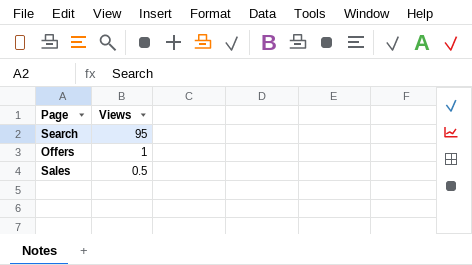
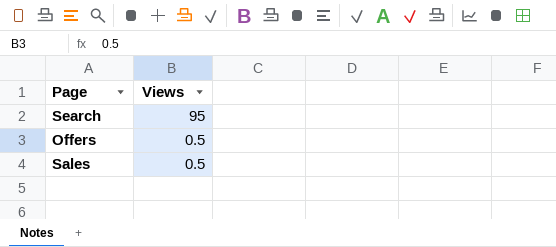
Offers | Views: 1 -> 0.5

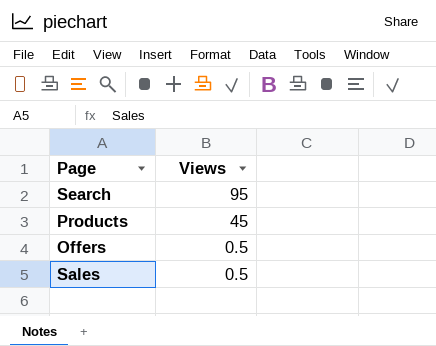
row Products: none -> 45

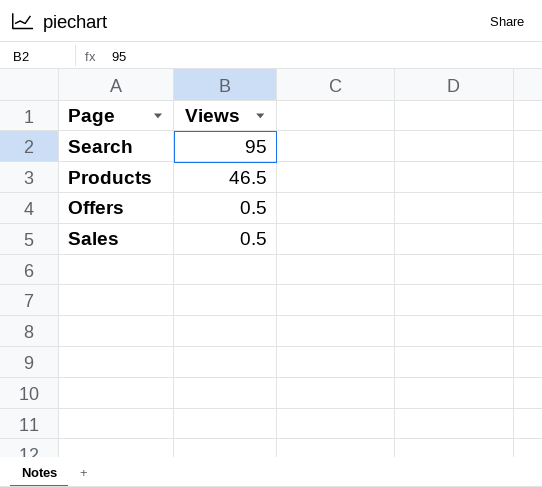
Products | Views: 45 -> 46.5

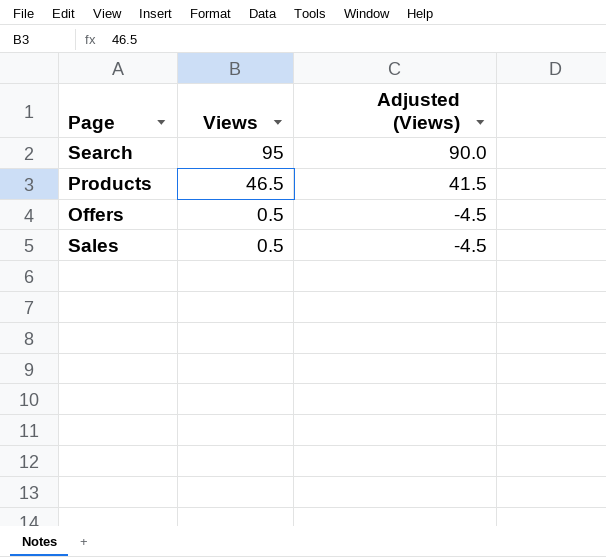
column Adjusted (Views) | formula: none -> [Views] - 5

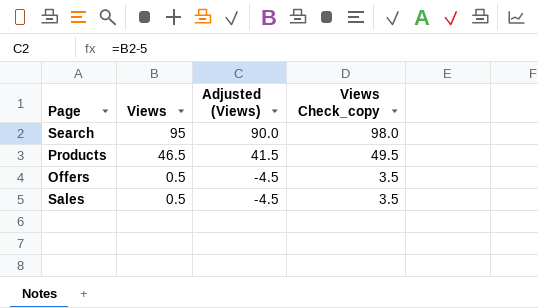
column Views Check_copy | formula: none -> [Views] + 3

